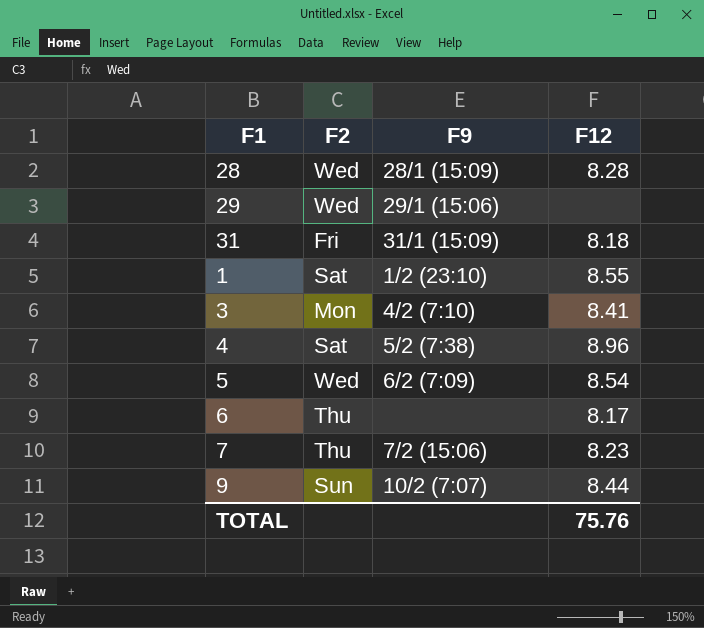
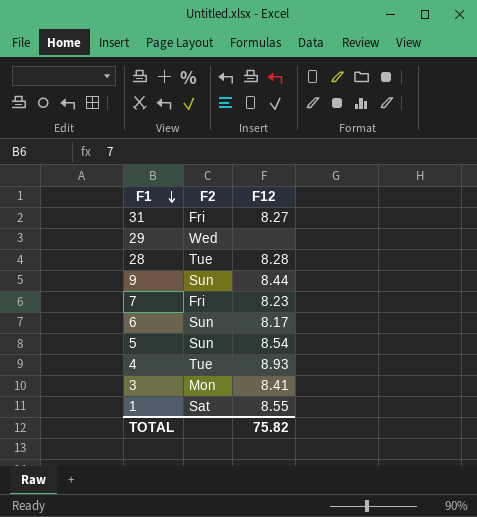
row order: none -> F1 descending
column F9 | position: 3 -> none
31 | F12: 8.18 -> 8.27
28 | F2: Wed -> Tue
7 | F2: Thu -> Fri
6 | F2: Thu -> Sun
5 | F2: Wed -> Sun
4 | F2: Sat -> Tue
4 | F12: 8.96 -> 8.93
TOTAL | F12: 75.76 -> 75.82

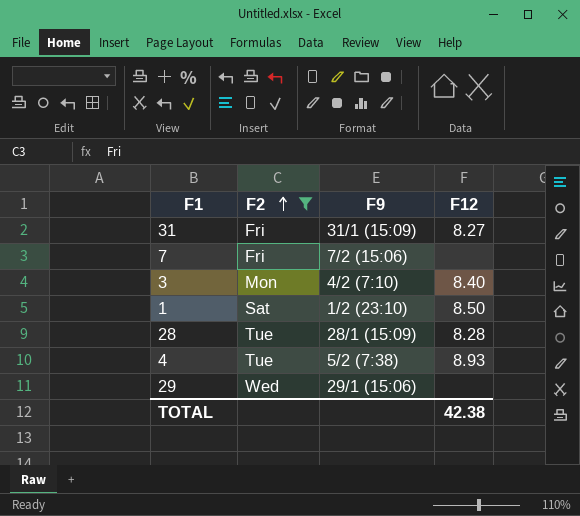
filter: none -> F2 != Sun
row order: F1 descending -> F2 ascending
column F9 | position: none -> 3
7 | F12: 8.23 -> none
3 | F12: 8.41 -> 8.40
1 | F12: 8.55 -> 8.50
TOTAL | F12: 75.82 -> 42.38

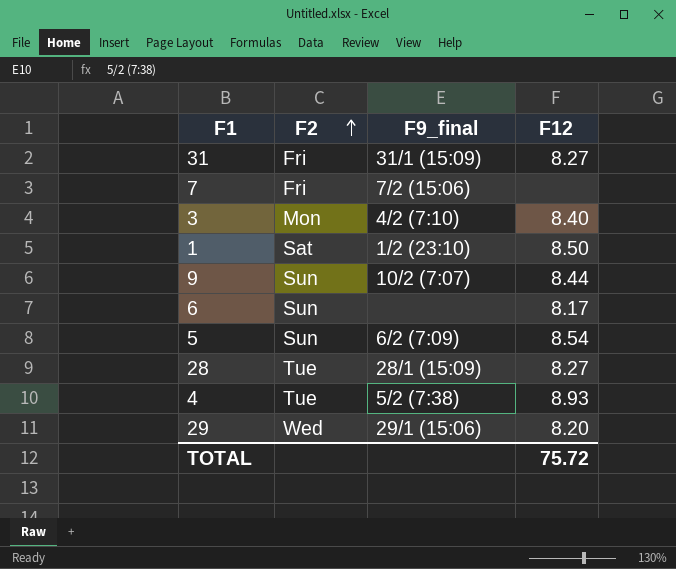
filter: F2 != Sun -> none
column name: F9 -> F9_final
28 | F12: 8.28 -> 8.27
29 | F12: none -> 8.20
TOTAL | F12: 42.38 -> 75.72

